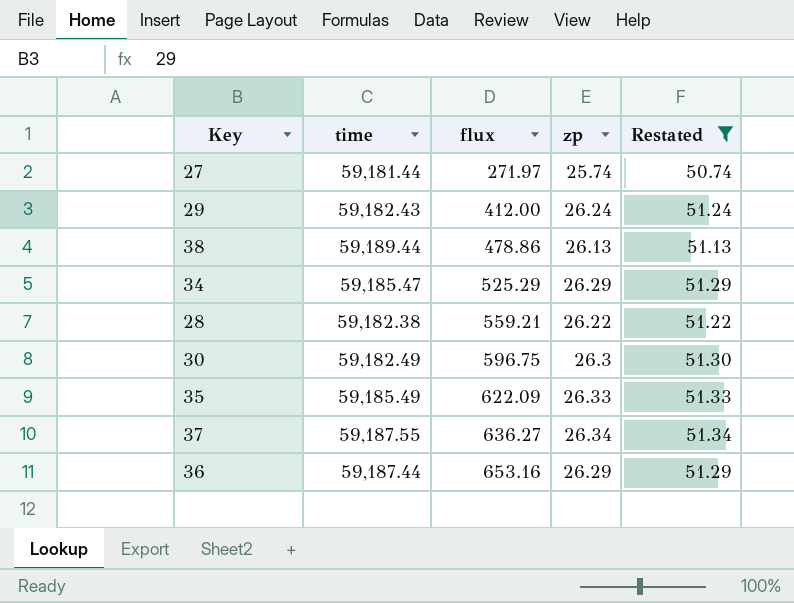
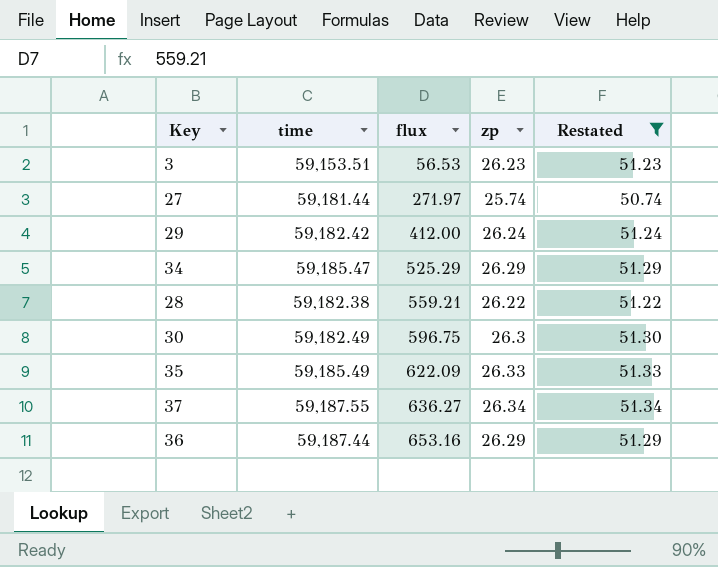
row 38: 59,189.44 | 478.86 | 26.13 | 51.13 -> none
row 3: none -> 59,153.51 | 56.53 | 26.23 | 51.23
29 | time: 59,182.43 -> 59,182.42

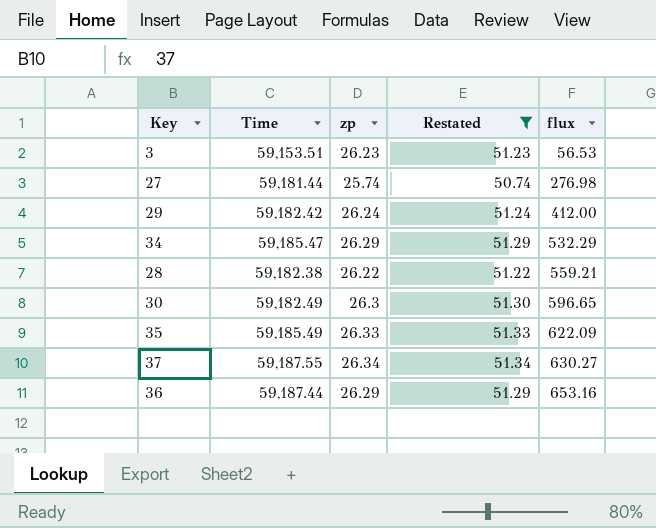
column name: time -> Time
column flux | position: 3 -> 5
27 | flux: 271.97 -> 276.98
34 | flux: 525.29 -> 532.29
30 | flux: 596.75 -> 596.65
37 | flux: 636.27 -> 630.27

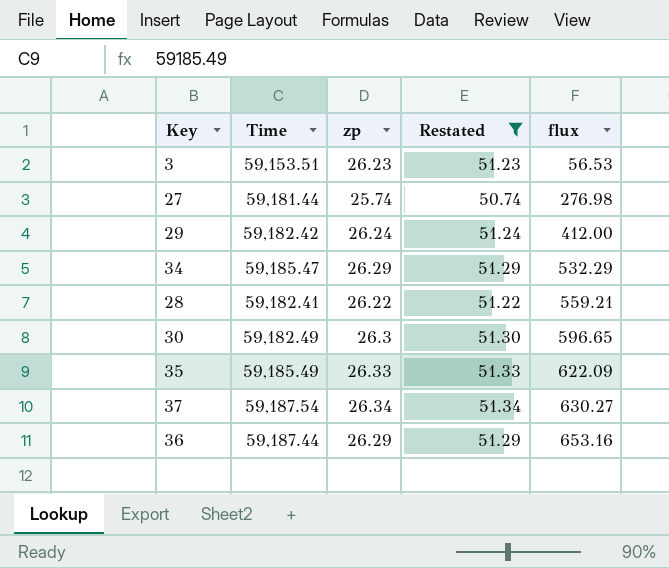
28 | Time: 59,182.38 -> 59,182.41
37 | Time: 59,187.55 -> 59,187.54

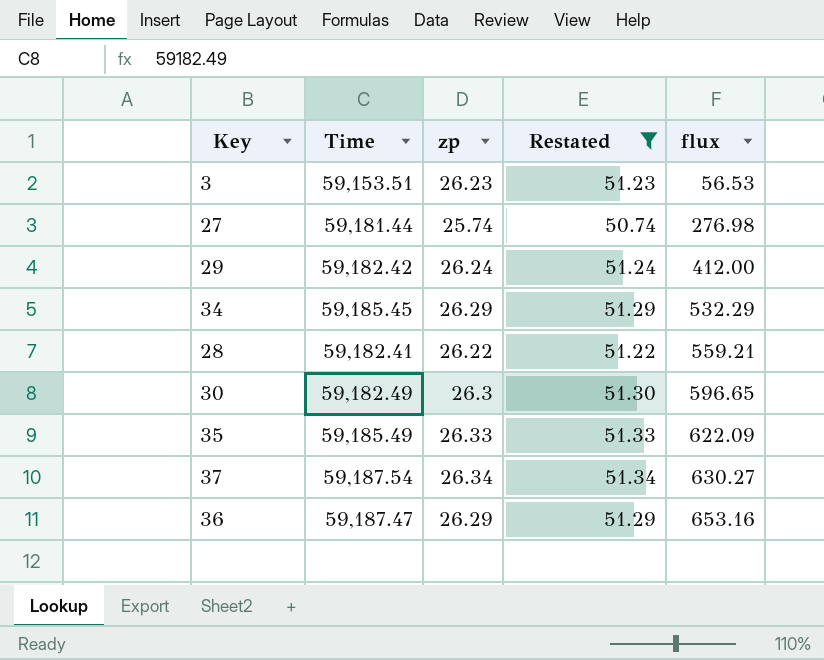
34 | Time: 59,185.47 -> 59,185.45
36 | Time: 59,187.44 -> 59,187.47

